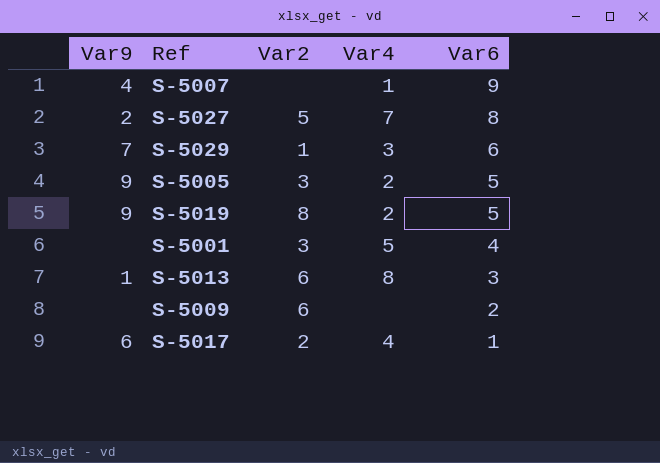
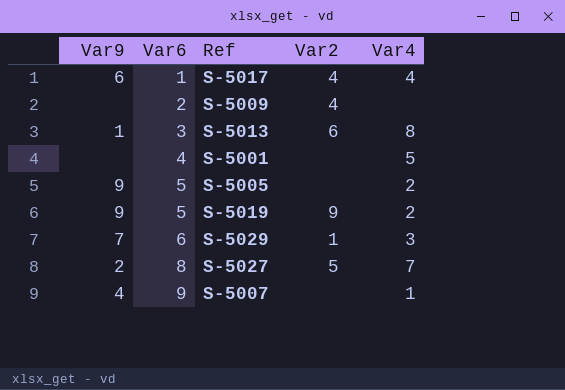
row order: Var6 descending -> Var6 ascending
column Var6 | position: 5 -> 2
S-5017 | Var2: 2 -> 4
S-5009 | Var2: 6 -> 4
S-5001 | Var2: 3 -> none
S-5005 | Var2: 3 -> none
S-5019 | Var2: 8 -> 9

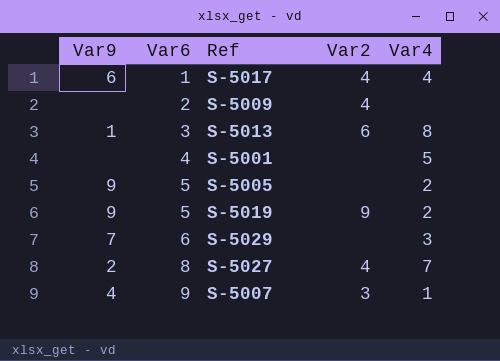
S-5029 | Var2: 1 -> none
S-5027 | Var2: 5 -> 4
S-5007 | Var2: none -> 3

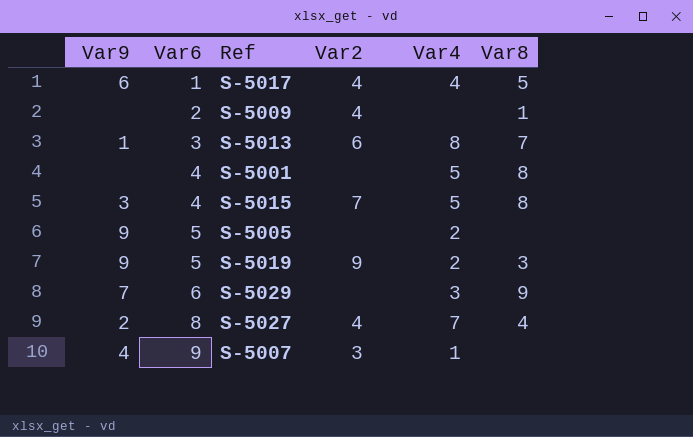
column Var8 | position: none -> 6
row S-5015: none -> 3 | 4 | 7 | 5 | 8

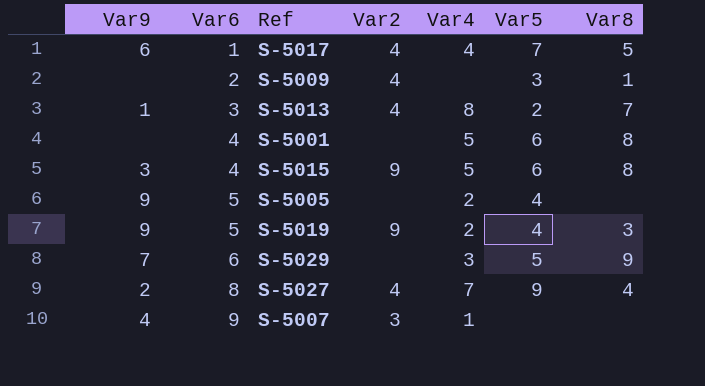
column Var5 | position: none -> 6
S-5013 | Var2: 6 -> 4
S-5015 | Var2: 7 -> 9

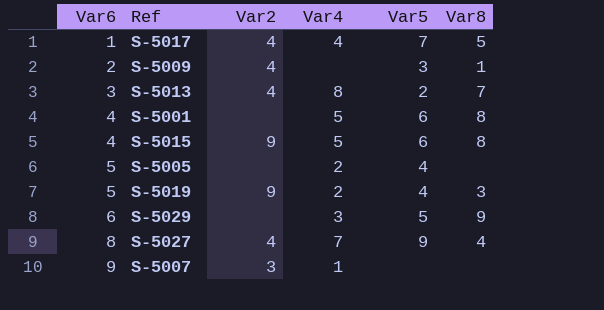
column Var9 | position: 1 -> none

